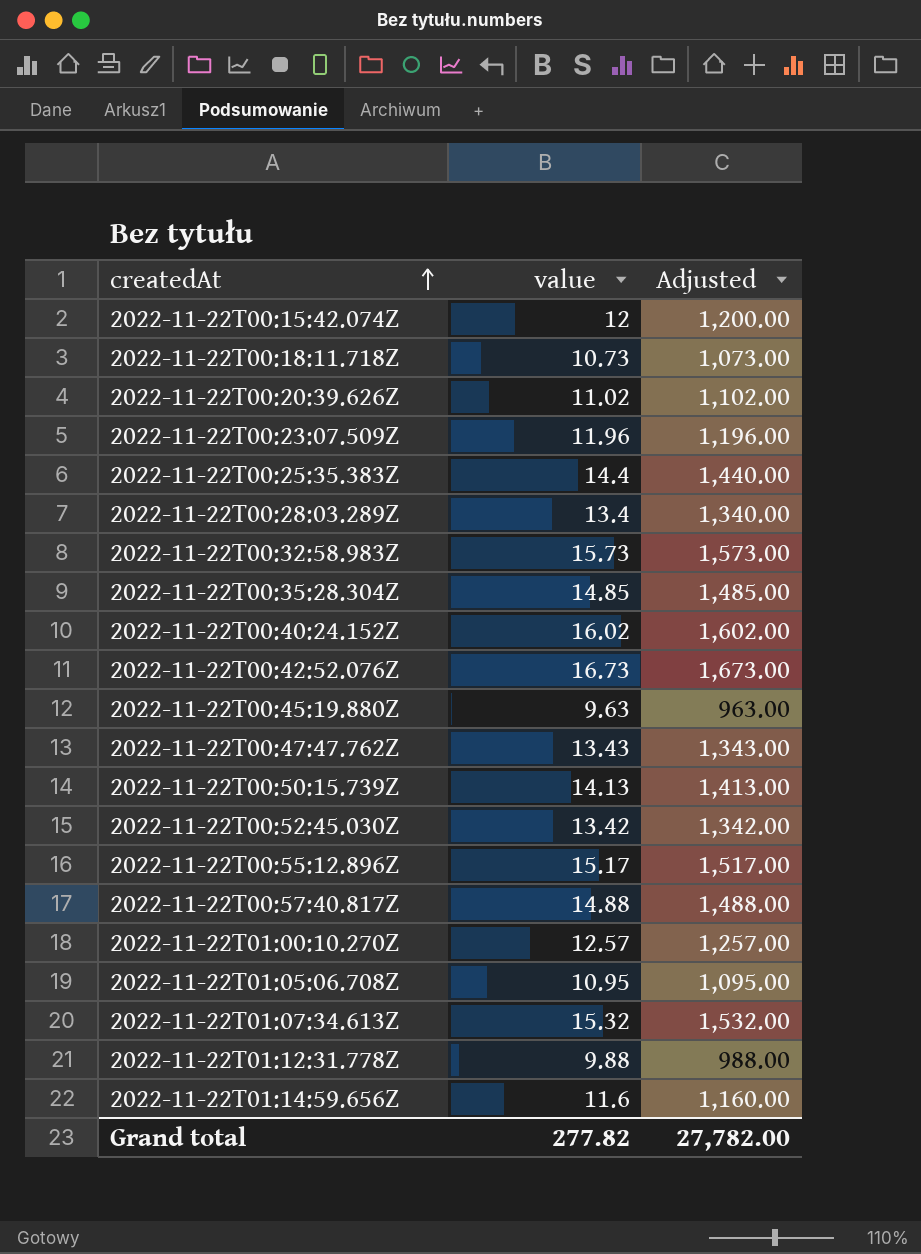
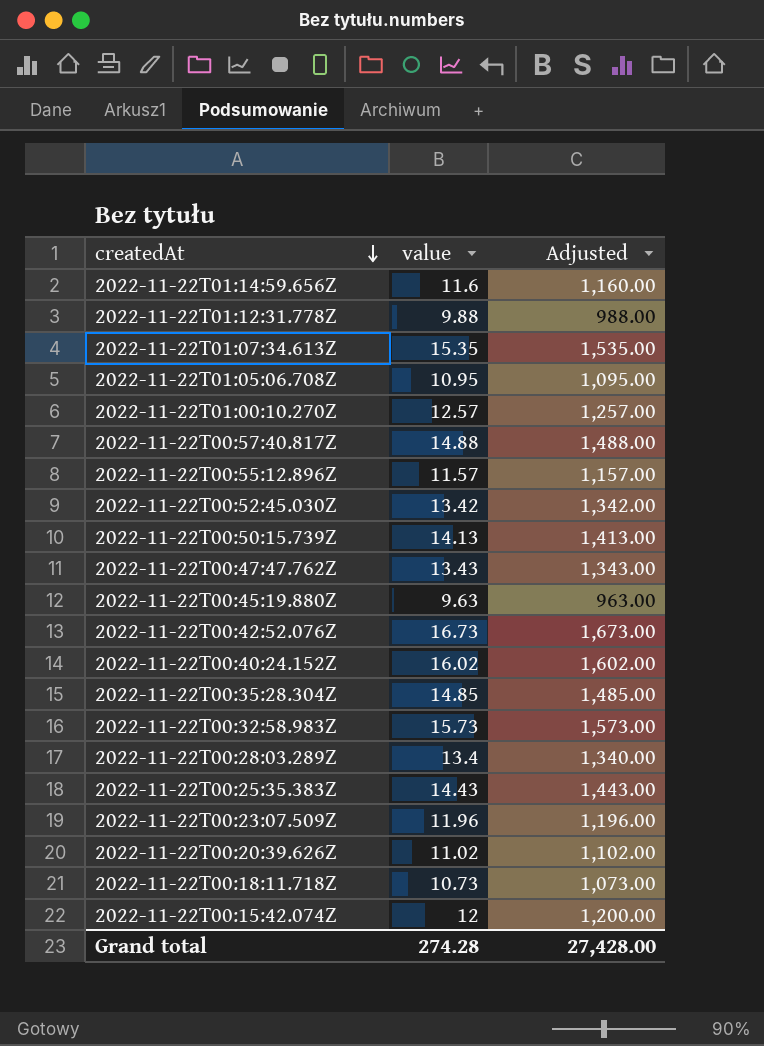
row order: createdAt ascending -> createdAt descending
2022-11-22T01:07:34.613Z | value: 15.32 -> 15.35
2022-11-22T01:07:34.613Z | Adjusted: 1,532.00 -> 1,535.00
2022-11-22T00:55:12.896Z | value: 15.17 -> 11.57
2022-11-22T00:55:12.896Z | Adjusted: 1,517.00 -> 1,157.00
2022-11-22T00:25:35.383Z | value: 14.4 -> 14.43
2022-11-22T00:25:35.383Z | Adjusted: 1,440.00 -> 1,443.00
Grand total | value: 277.82 -> 274.28
Grand total | Adjusted: 27,782.00 -> 27,428.00

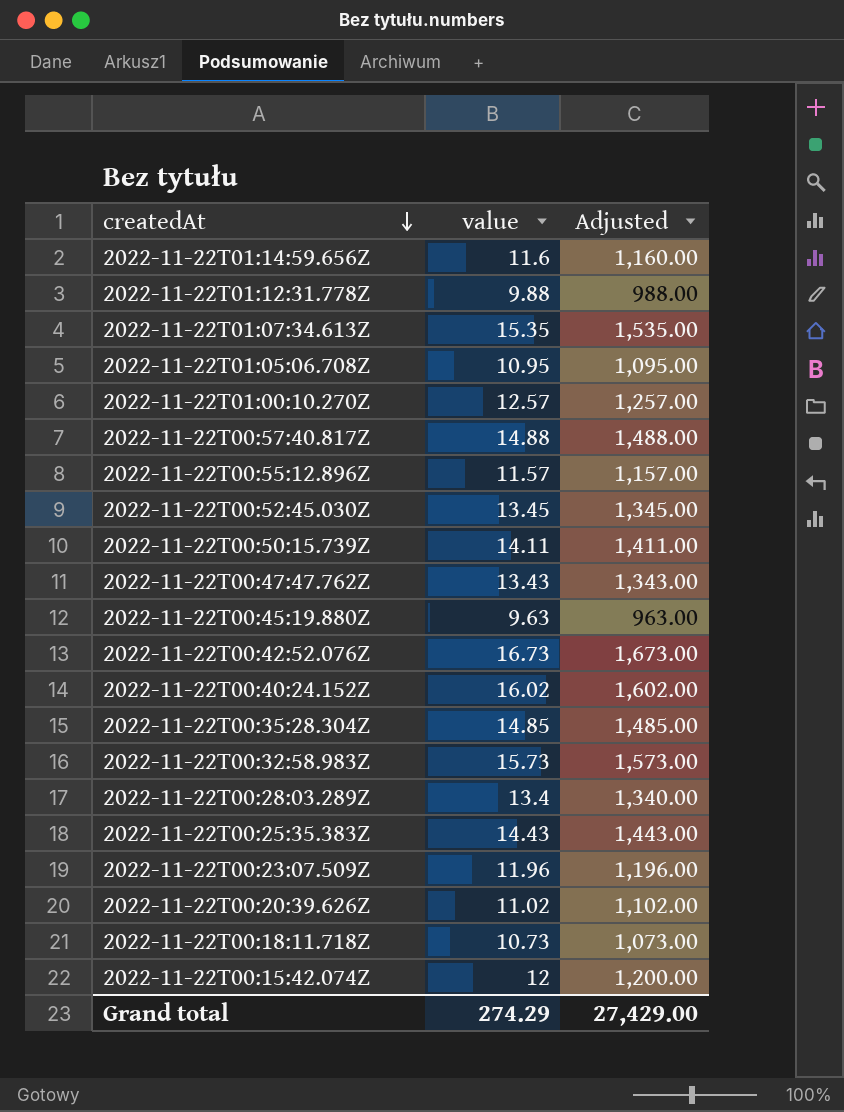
2022-11-22T00:52:45.030Z | value: 13.42 -> 13.45
2022-11-22T00:52:45.030Z | Adjusted: 1,342.00 -> 1,345.00
2022-11-22T00:50:15.739Z | value: 14.13 -> 14.11
2022-11-22T00:50:15.739Z | Adjusted: 1,413.00 -> 1,411.00
Grand total | value: 274.28 -> 274.29
Grand total | Adjusted: 27,428.00 -> 27,429.00

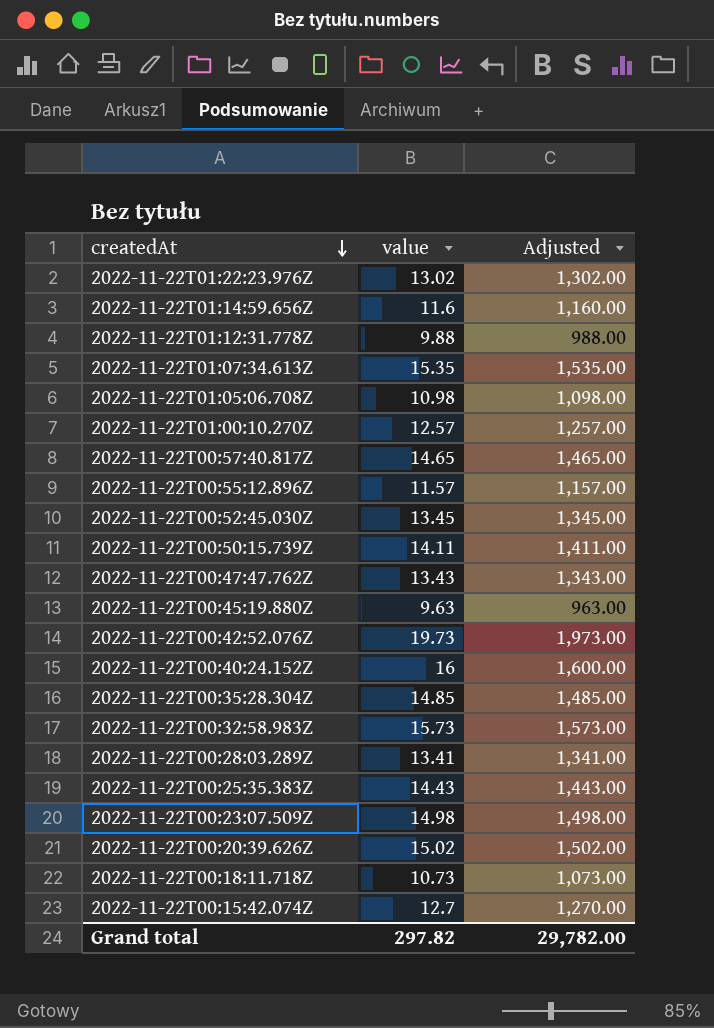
row 2022-11-22T01:22:23.976Z: none -> 13.02 | 1,302.00
2022-11-22T01:05:06.708Z | value: 10.95 -> 10.98
2022-11-22T01:05:06.708Z | Adjusted: 1,095.00 -> 1,098.00
2022-11-22T00:57:40.817Z | value: 14.88 -> 14.65
2022-11-22T00:57:40.817Z | Adjusted: 1,488.00 -> 1,465.00
2022-11-22T00:42:52.076Z | value: 16.73 -> 19.73
2022-11-22T00:42:52.076Z | Adjusted: 1,673.00 -> 1,973.00
2022-11-22T00:40:24.152Z | value: 16.02 -> 16
2022-11-22T00:40:24.152Z | Adjusted: 1,602.00 -> 1,600.00
2022-11-22T00:28:03.289Z | value: 13.4 -> 13.41
2022-11-22T00:28:03.289Z | Adjusted: 1,340.00 -> 1,341.00
2022-11-22T00:23:07.509Z | value: 11.96 -> 14.98
2022-11-22T00:23:07.509Z | Adjusted: 1,196.00 -> 1,498.00
2022-11-22T00:20:39.626Z | value: 11.02 -> 15.02
2022-11-22T00:20:39.626Z | Adjusted: 1,102.00 -> 1,502.00
2022-11-22T00:15:42.074Z | value: 12 -> 12.7
2022-11-22T00:15:42.074Z | Adjusted: 1,200.00 -> 1,270.00
Grand total | value: 274.29 -> 297.82
Grand total | Adjusted: 27,429.00 -> 29,782.00

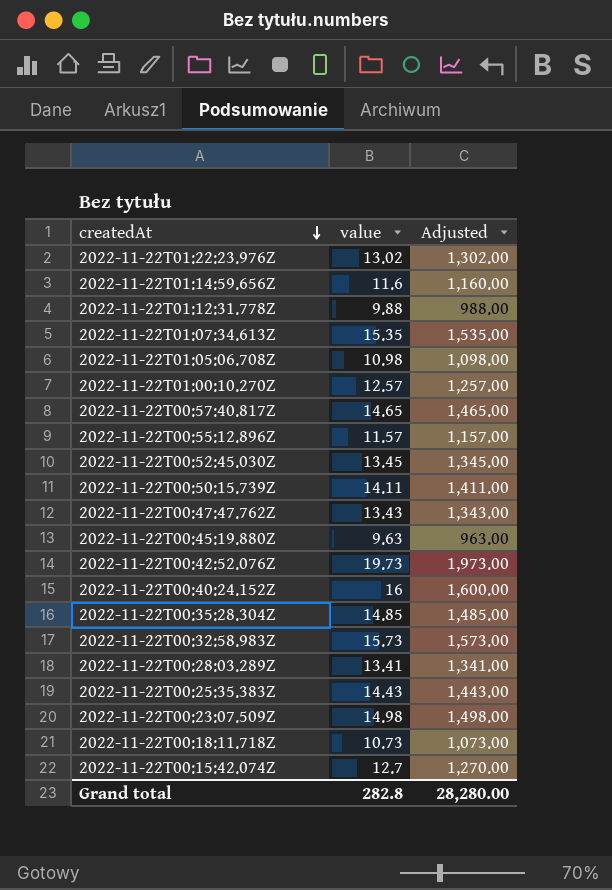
row 2022-11-22T00:20:39.626Z: 15.02 | 1,502.00 -> none
Grand total | value: 297.82 -> 282.8
Grand total | Adjusted: 29,782.00 -> 28,280.00

